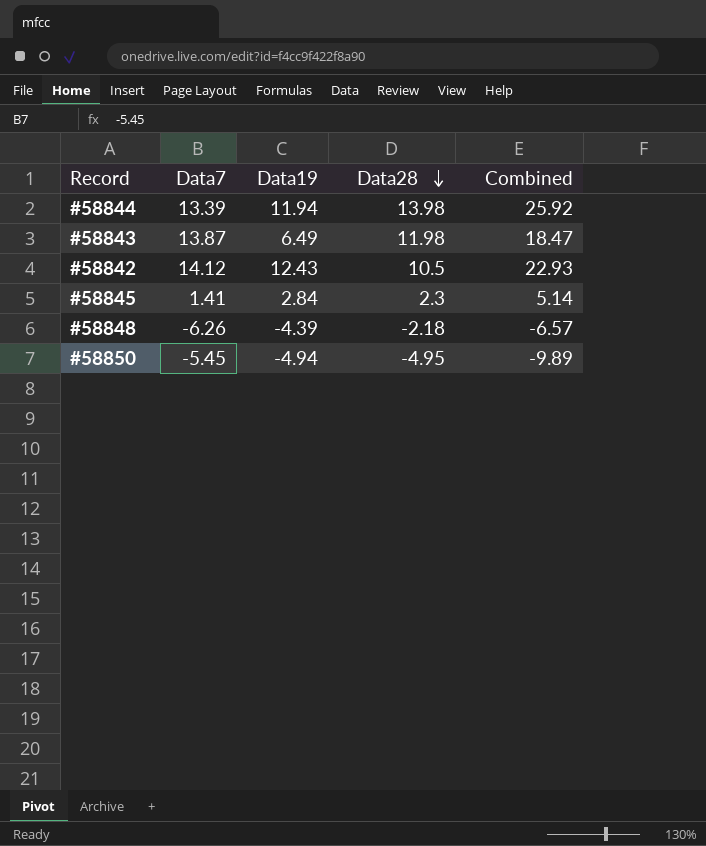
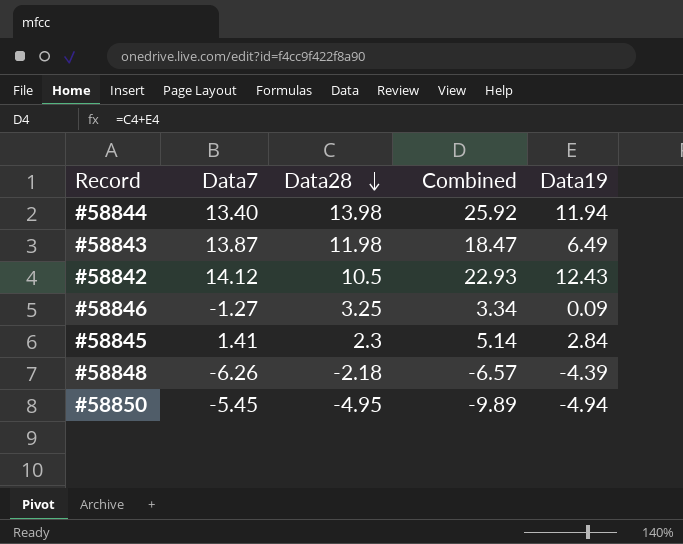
column Data19 | position: 3 -> 5
#58844 | Data7: 13.39 -> 13.40
row #58846: none -> -1.27 | 3.25 | 3.34 | 0.09

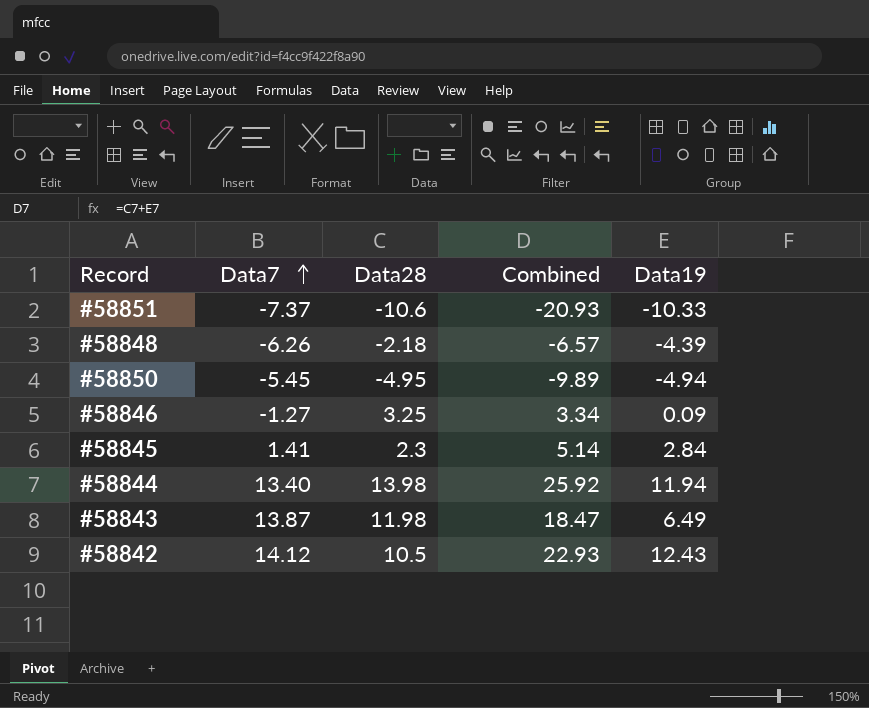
row order: Data28 descending -> Data7 ascending
row #58851: none -> -7.37 | -10.6 | -20.93 | -10.33

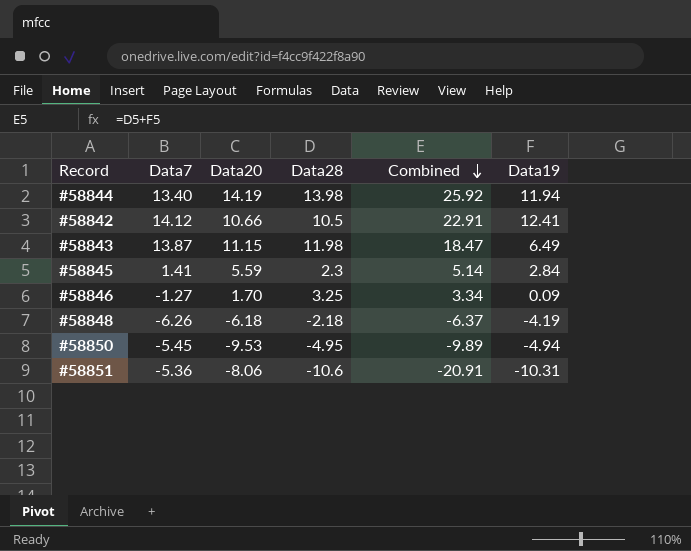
row order: Data7 ascending -> Combined descending
column Data20 | position: none -> 3
#58842 | Combined: 22.93 -> 22.91
#58842 | Data19: 12.43 -> 12.41
#58848 | Combined: -6.57 -> -6.37
#58848 | Data19: -4.39 -> -4.19
#58851 | Data7: -7.37 -> -5.36
#58851 | Combined: -20.93 -> -20.91
#58851 | Data19: -10.33 -> -10.31

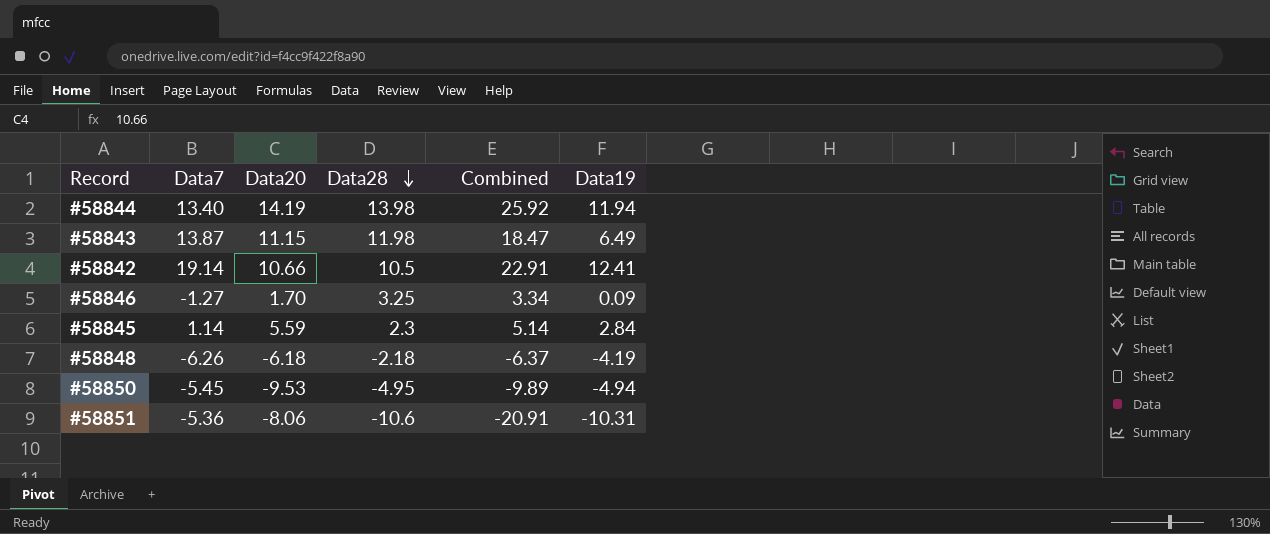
row order: Combined descending -> Data28 descending
#58842 | Data7: 14.12 -> 19.14
#58845 | Data7: 1.41 -> 1.14

